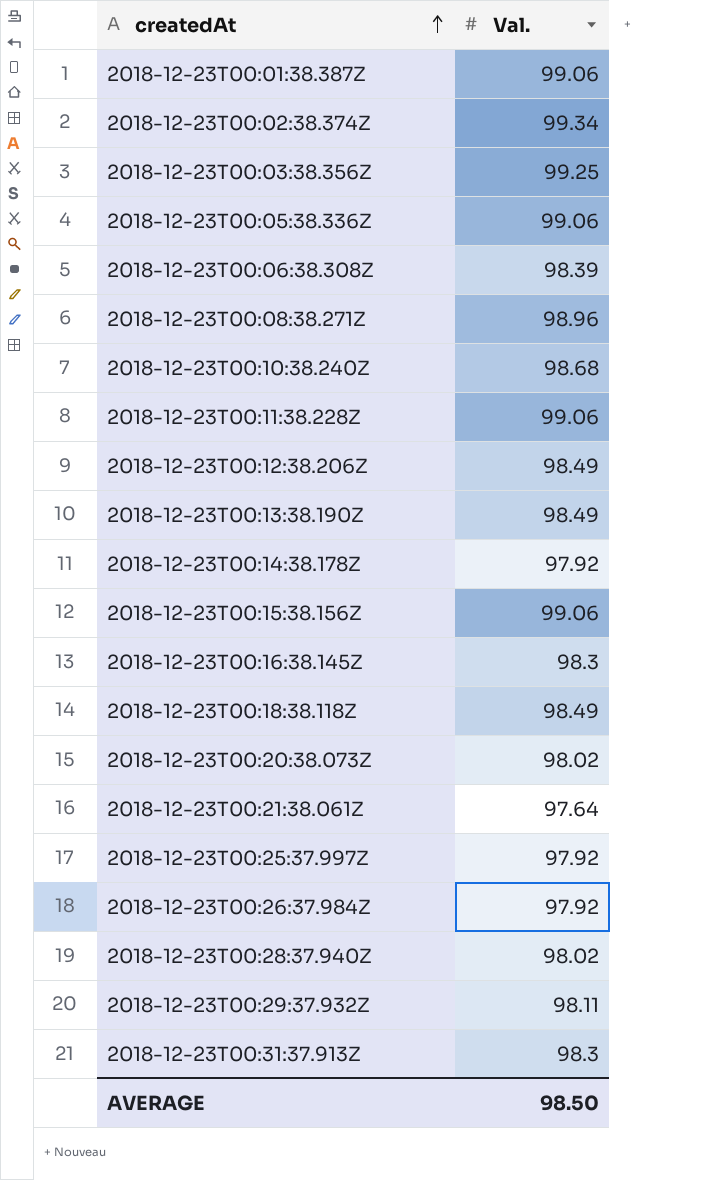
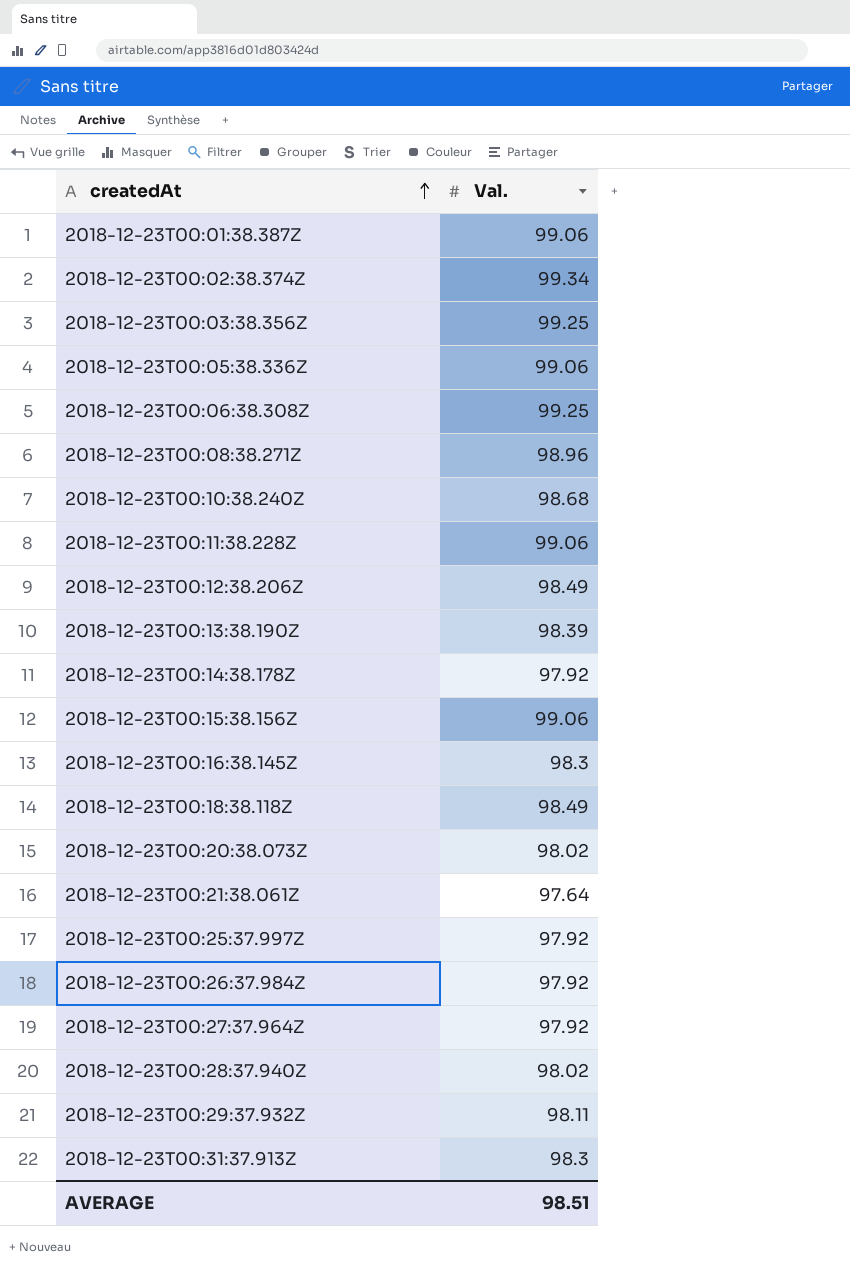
2018-12-23T00:06:38.308Z | Val.: 98.39 -> 99.25
2018-12-23T00:13:38.190Z | Val.: 98.49 -> 98.39
row 2018-12-23T00:27:37.964Z: none -> 97.92
AVERAGE | Val.: 98.50 -> 98.51

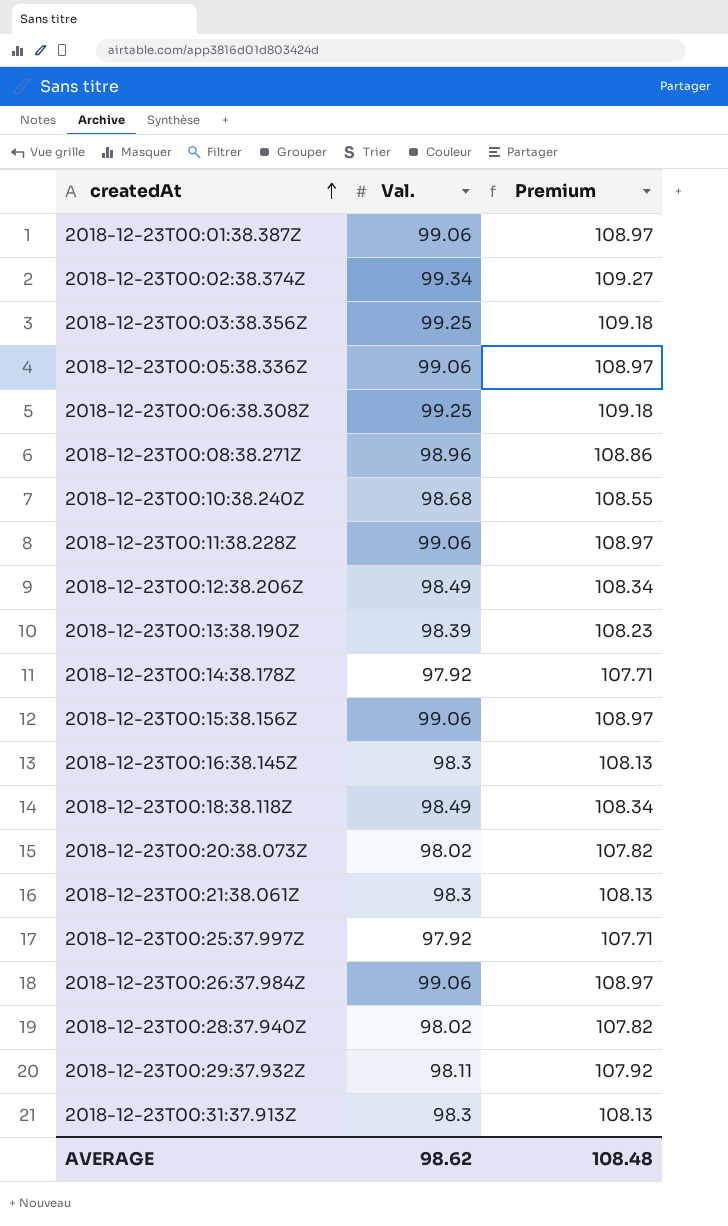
column Premium | formula: none -> [Val.] * 1.1
row 2018-12-23T00:27:37.964Z: 97.92 -> none
2018-12-23T00:21:38.061Z | Val.: 97.64 -> 98.3
2018-12-23T00:26:37.984Z | Val.: 97.92 -> 99.06
AVERAGE | Val.: 98.51 -> 98.62

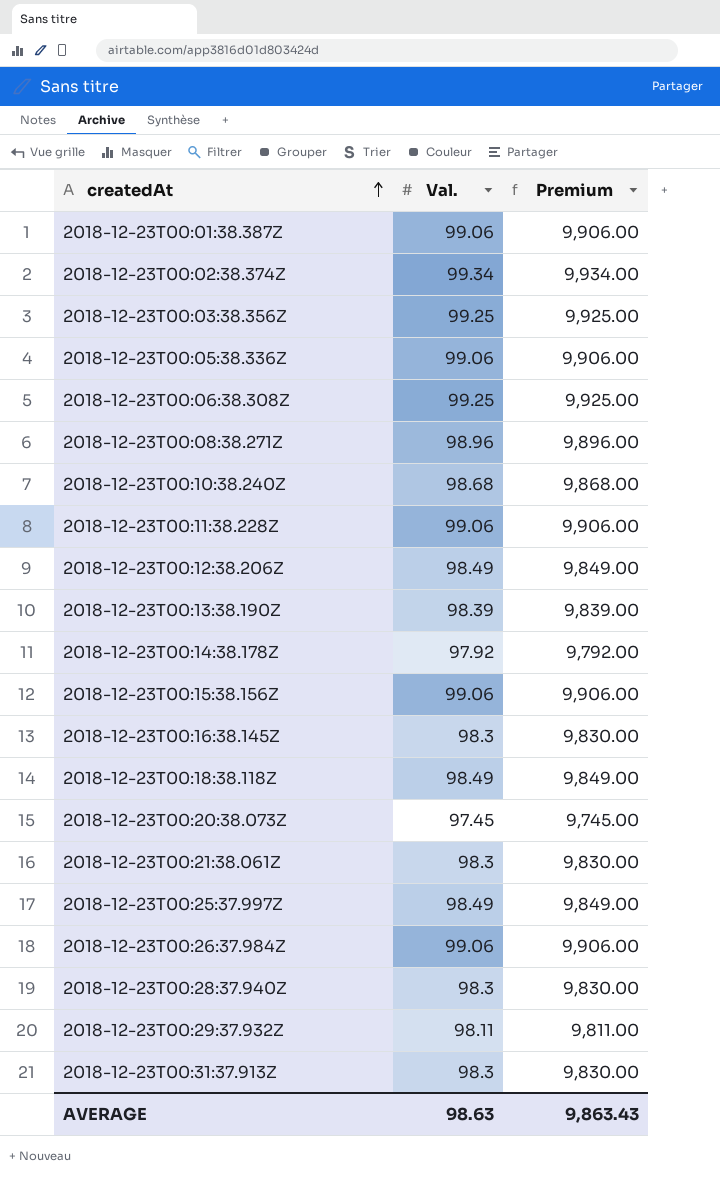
column Premium | formula: [Val.] * 1.1 -> [Val.] * 100
2018-12-23T00:20:38.073Z | Val.: 98.02 -> 97.45
2018-12-23T00:25:37.997Z | Val.: 97.92 -> 98.49
2018-12-23T00:28:37.940Z | Val.: 98.02 -> 98.3
AVERAGE | Val.: 98.62 -> 98.63
AVERAGE | Premium: 108.48 -> 9,863.43

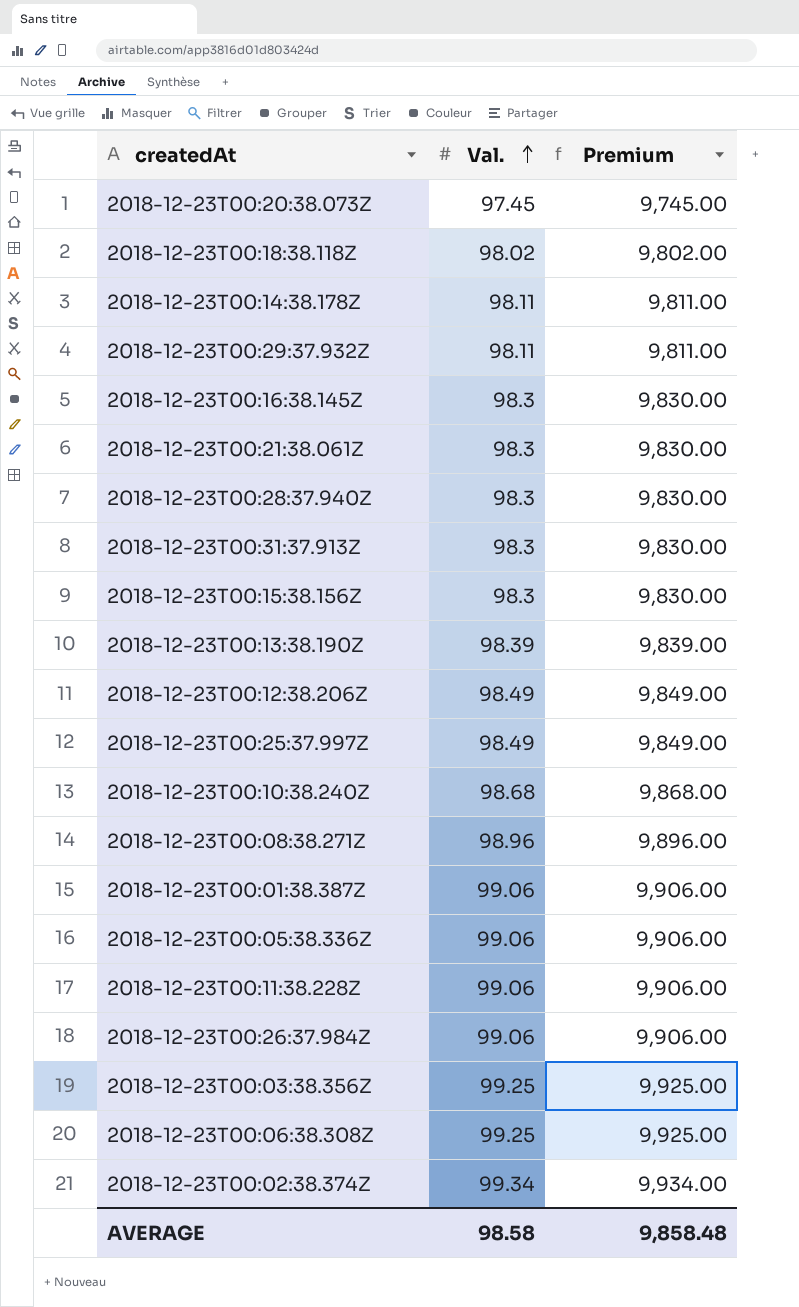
row order: createdAt ascending -> Val. ascending
2018-12-23T00:18:38.118Z | Val.: 98.49 -> 98.02
2018-12-23T00:18:38.118Z | Premium: 9,849.00 -> 9,802.00
2018-12-23T00:14:38.178Z | Val.: 97.92 -> 98.11
2018-12-23T00:14:38.178Z | Premium: 9,792.00 -> 9,811.00
2018-12-23T00:15:38.156Z | Val.: 99.06 -> 98.3
2018-12-23T00:15:38.156Z | Premium: 9,906.00 -> 9,830.00
AVERAGE | Val.: 98.63 -> 98.58
AVERAGE | Premium: 9,863.43 -> 9,858.48

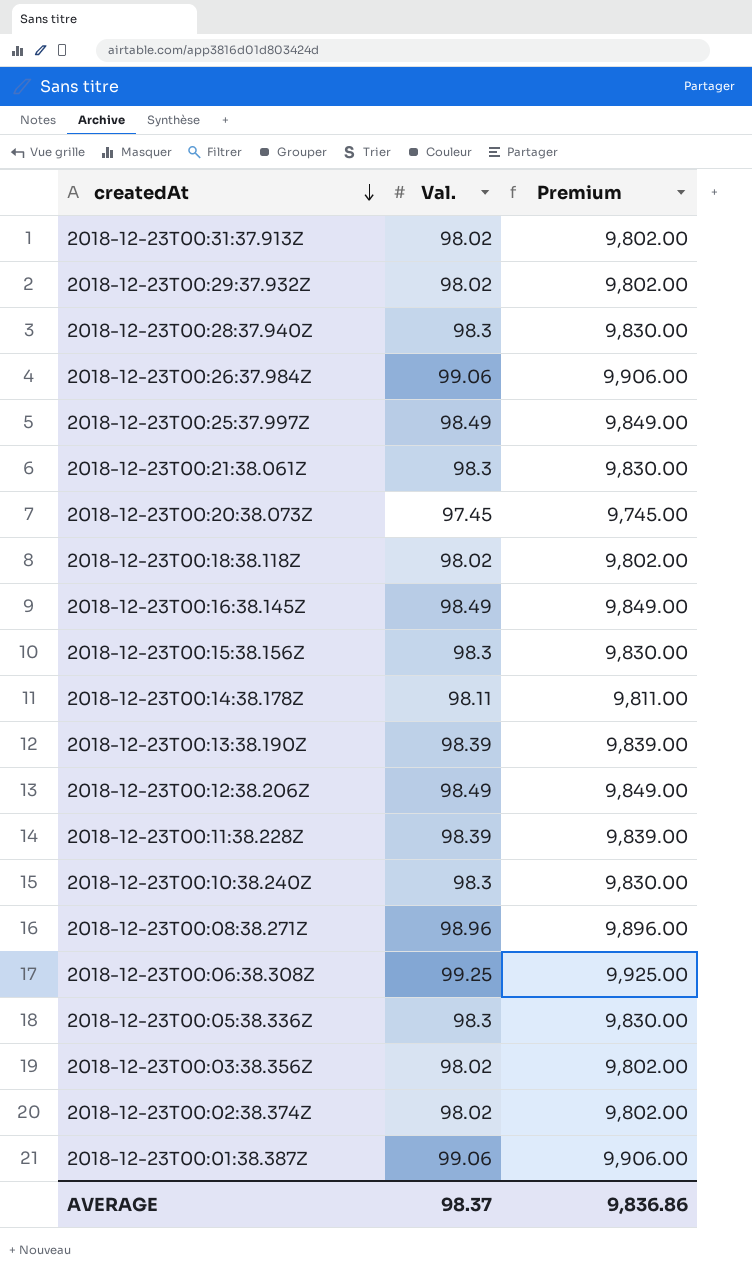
row order: Val. ascending -> createdAt descending
2018-12-23T00:31:37.913Z | Val.: 98.3 -> 98.02
2018-12-23T00:31:37.913Z | Premium: 9,830.00 -> 9,802.00
2018-12-23T00:29:37.932Z | Val.: 98.11 -> 98.02
2018-12-23T00:29:37.932Z | Premium: 9,811.00 -> 9,802.00
2018-12-23T00:16:38.145Z | Val.: 98.3 -> 98.49
2018-12-23T00:16:38.145Z | Premium: 9,830.00 -> 9,849.00
2018-12-23T00:11:38.228Z | Val.: 99.06 -> 98.39
2018-12-23T00:11:38.228Z | Premium: 9,906.00 -> 9,839.00
2018-12-23T00:10:38.240Z | Val.: 98.68 -> 98.3
2018-12-23T00:10:38.240Z | Premium: 9,868.00 -> 9,830.00
2018-12-23T00:05:38.336Z | Val.: 99.06 -> 98.3
2018-12-23T00:05:38.336Z | Premium: 9,906.00 -> 9,830.00
2018-12-23T00:03:38.356Z | Val.: 99.25 -> 98.02
2018-12-23T00:03:38.356Z | Premium: 9,925.00 -> 9,802.00
2018-12-23T00:02:38.374Z | Val.: 99.34 -> 98.02
2018-12-23T00:02:38.374Z | Premium: 9,934.00 -> 9,802.00
AVERAGE | Val.: 98.58 -> 98.37
AVERAGE | Premium: 9,858.48 -> 9,836.86

